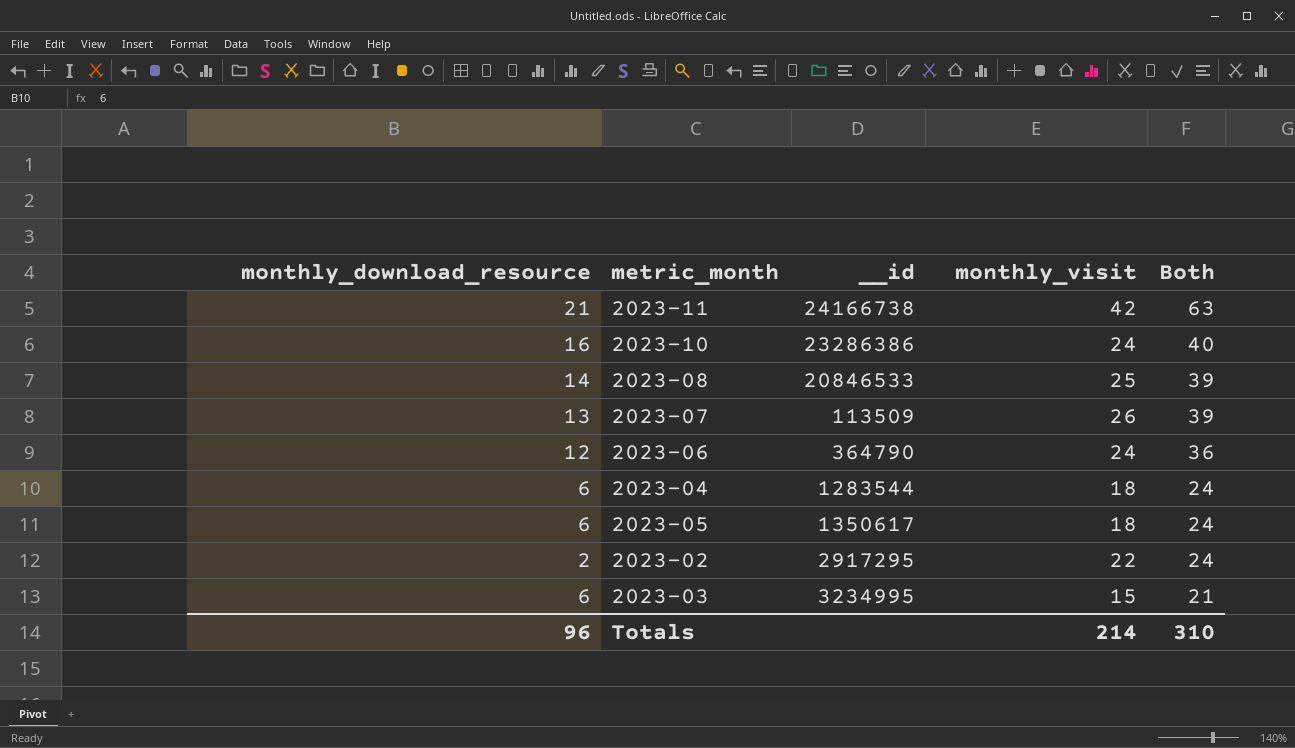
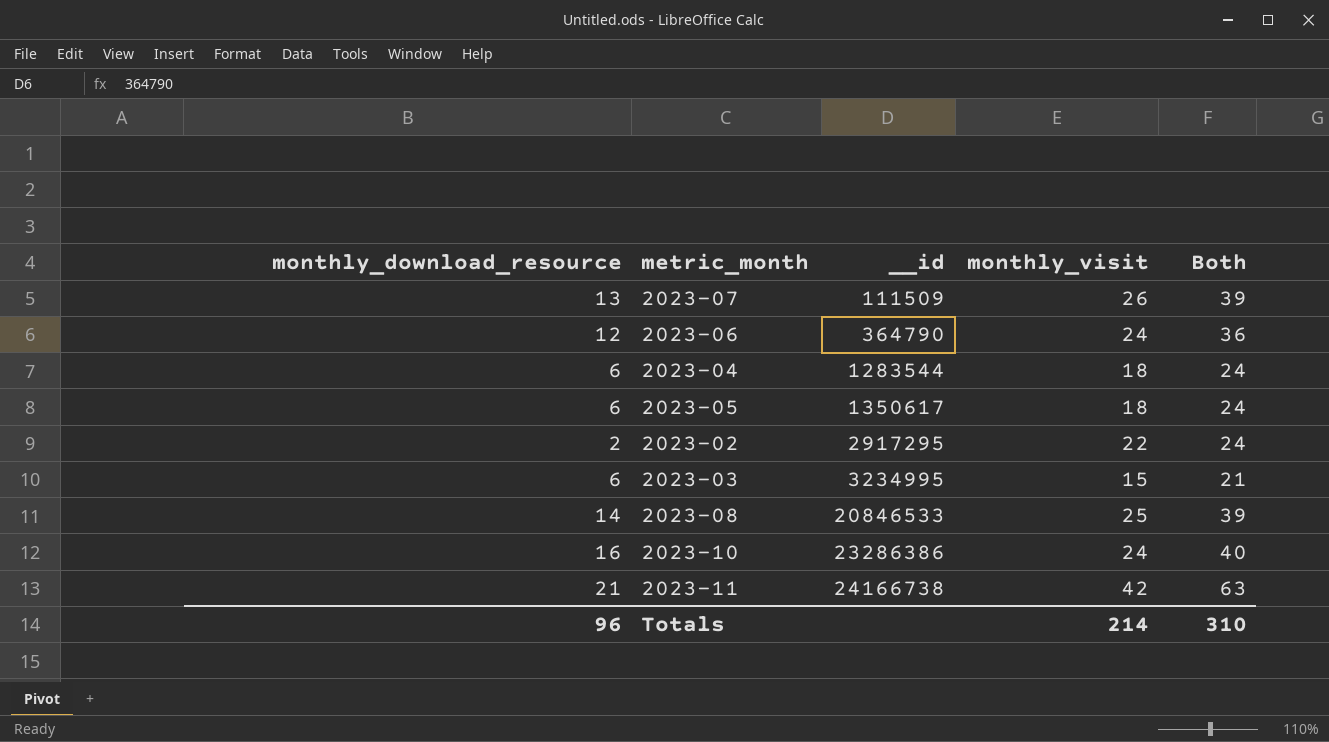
row order: Both descending -> __id ascending
2023-07 | __id: 113509 -> 111509

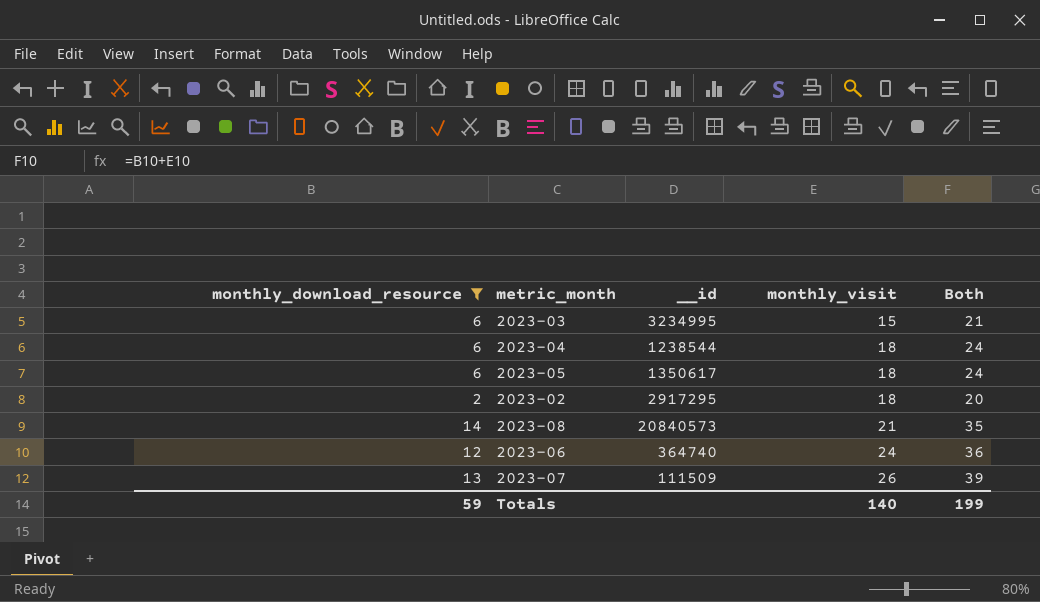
filter: none -> monthly_download_resource <= 14
row order: __id ascending -> monthly_visit ascending
2023-04 | __id: 1283544 -> 1238544
2023-02 | monthly_visit: 22 -> 18
2023-02 | Both: 24 -> 20
2023-08 | __id: 20846533 -> 20840573
2023-08 | monthly_visit: 25 -> 21
2023-08 | Both: 39 -> 35
2023-06 | __id: 364790 -> 364740
Totals | monthly_download_resource: 96 -> 59
Totals | monthly_visit: 214 -> 140
Totals | Both: 310 -> 199

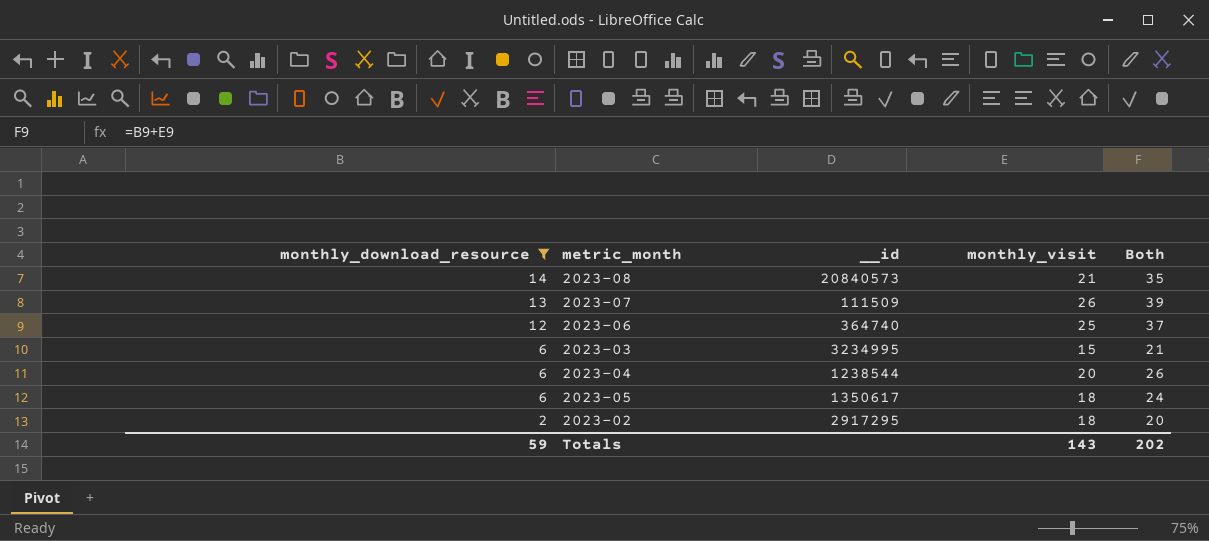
row order: monthly_visit ascending -> monthly_download_resource descending
2023-06 | monthly_visit: 24 -> 25
2023-06 | Both: 36 -> 37
2023-04 | monthly_visit: 18 -> 20
2023-04 | Both: 24 -> 26
Totals | monthly_visit: 140 -> 143
Totals | Both: 199 -> 202

